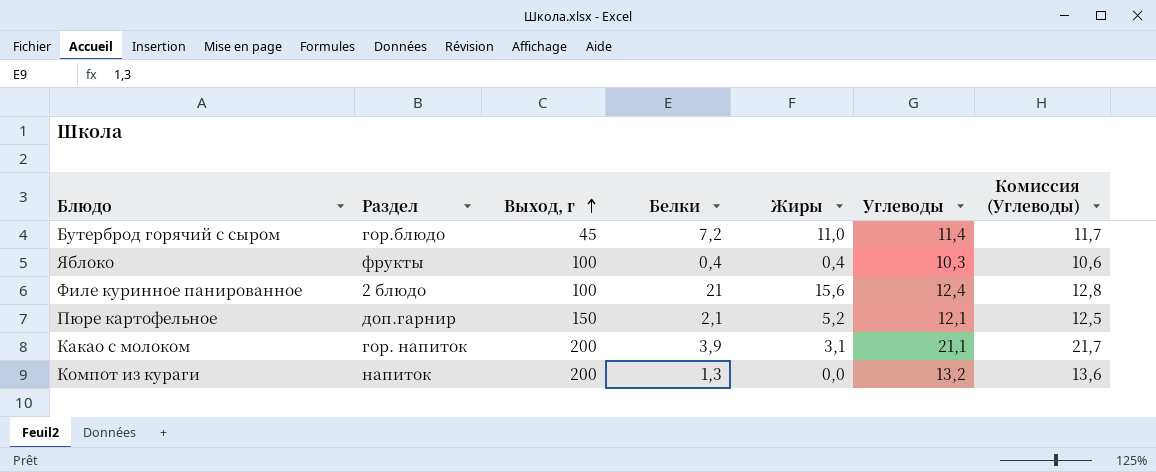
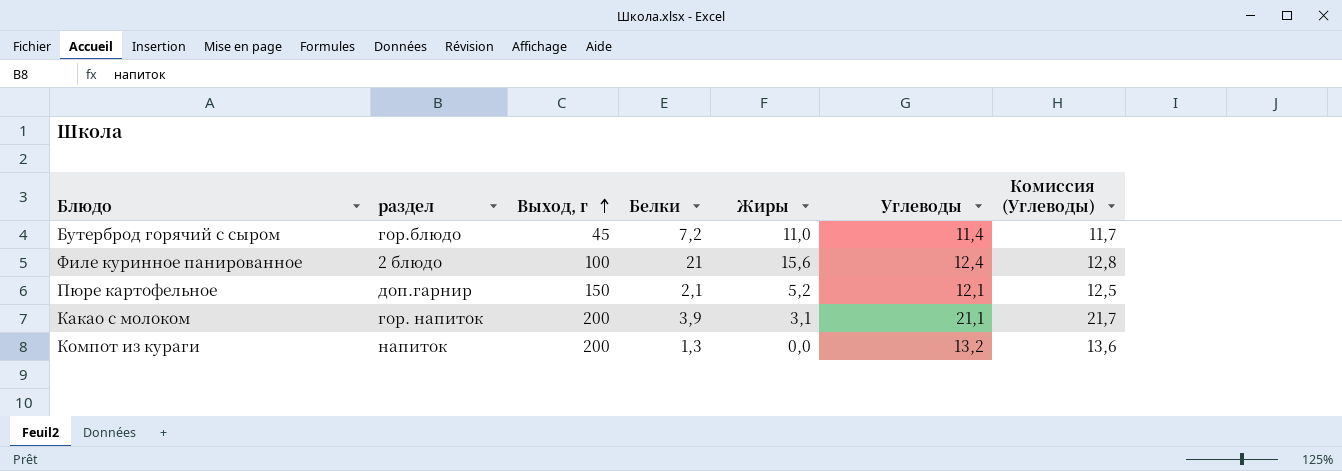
column name: Раздел -> раздел
row Яблоко: фрукты | 100 | 0,4 | 0,4 | 10,3 | 10,6 -> none

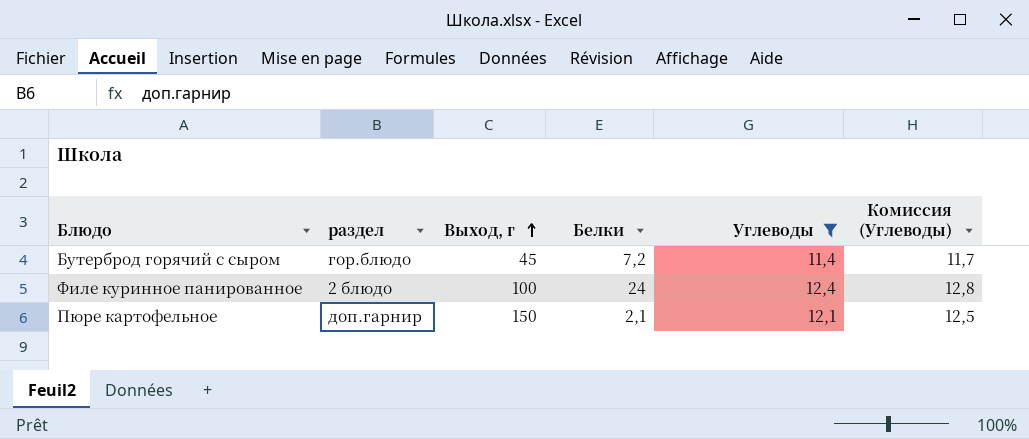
filter: none -> Углеводы <= 12,4
column Жиры | position: 5 -> none
Филе куринное панированное | Белки: 21 -> 24

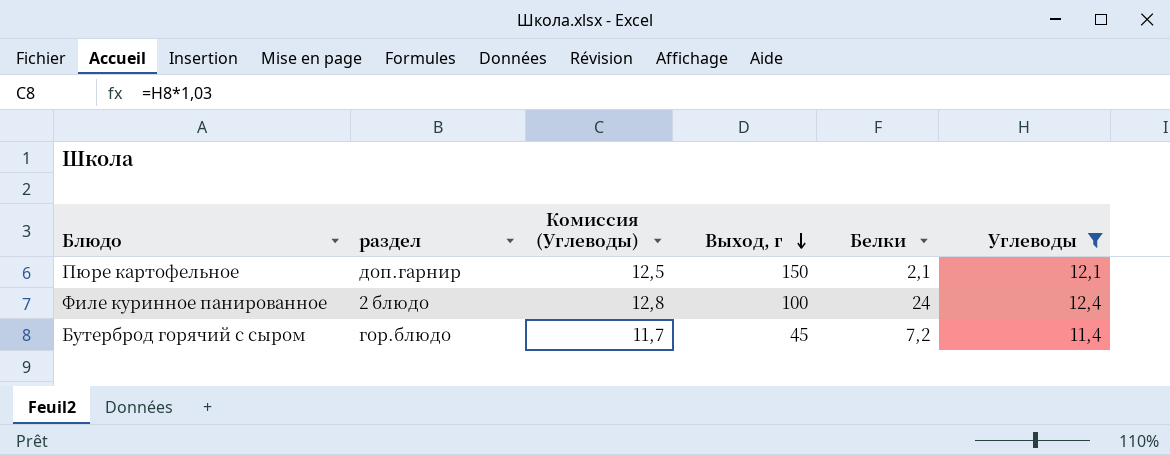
row order: Выход, г ascending -> Выход, г descending
column Комиссия (Углеводы) | position: 6 -> 3

